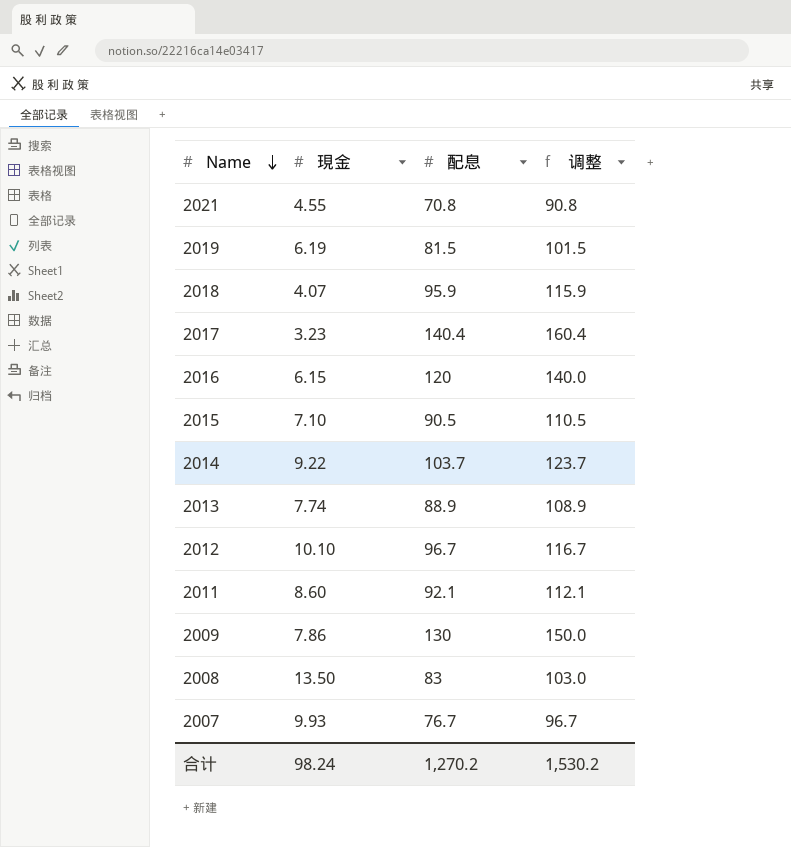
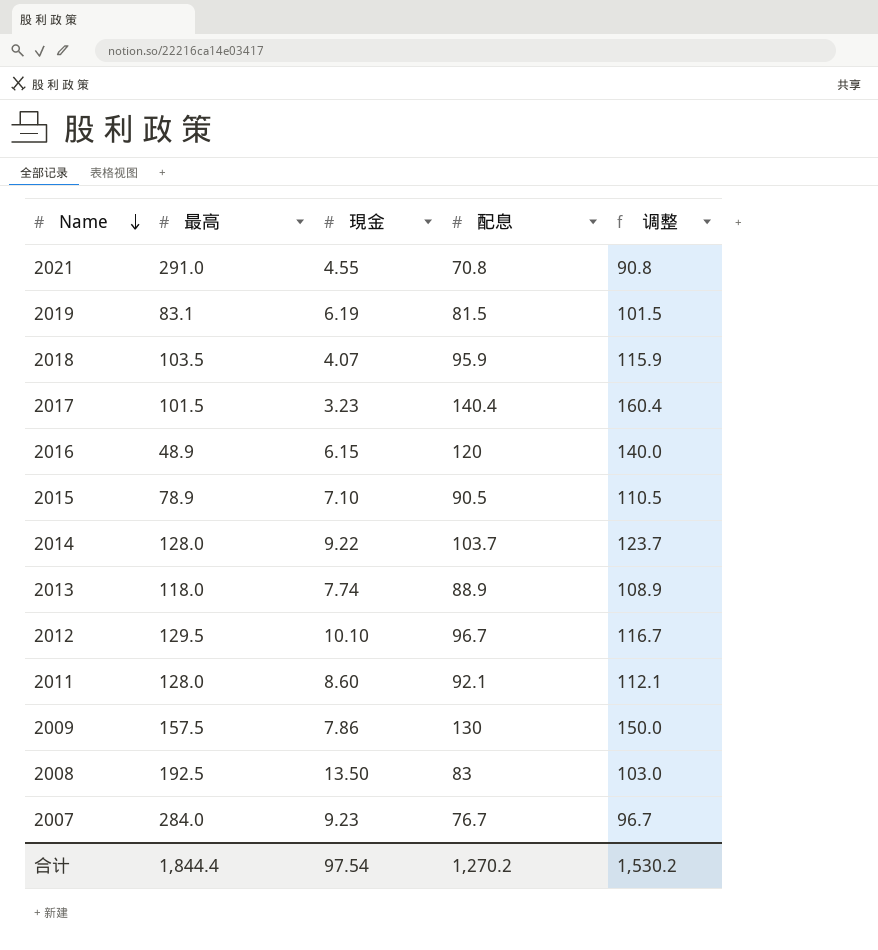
column 最高 | position: none -> 2
2007 | 現金: 9.93 -> 9.23
合计 | 現金: 98.24 -> 97.54

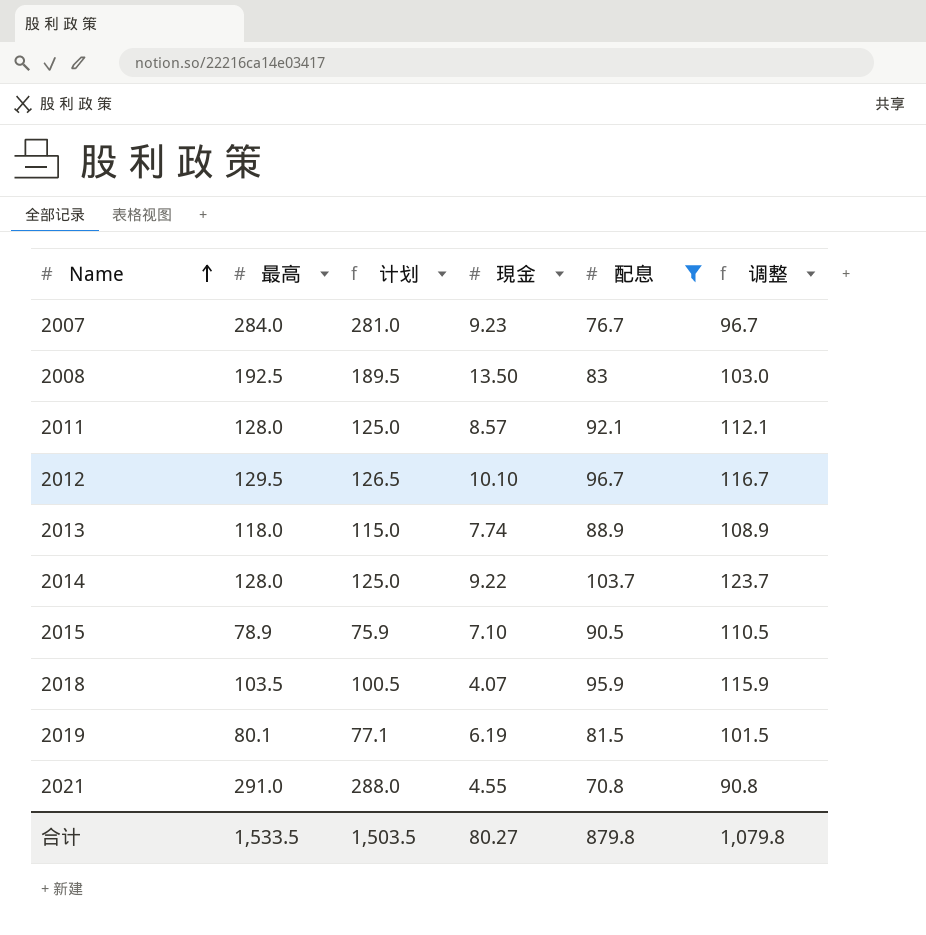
filter: none -> 配息 <= 103.7
row order: Name descending -> Name ascending
column 计划 | formula: none -> [最高] - 3
2011 | 現金: 8.60 -> 8.57
2019 | 最高: 83.1 -> 80.1
合计 | 最高: 1,844.4 -> 1,533.5
合计 | 現金: 97.54 -> 80.27
合计 | 配息: 1,270.2 -> 879.8
合计 | 调整: 1,530.2 -> 1,079.8

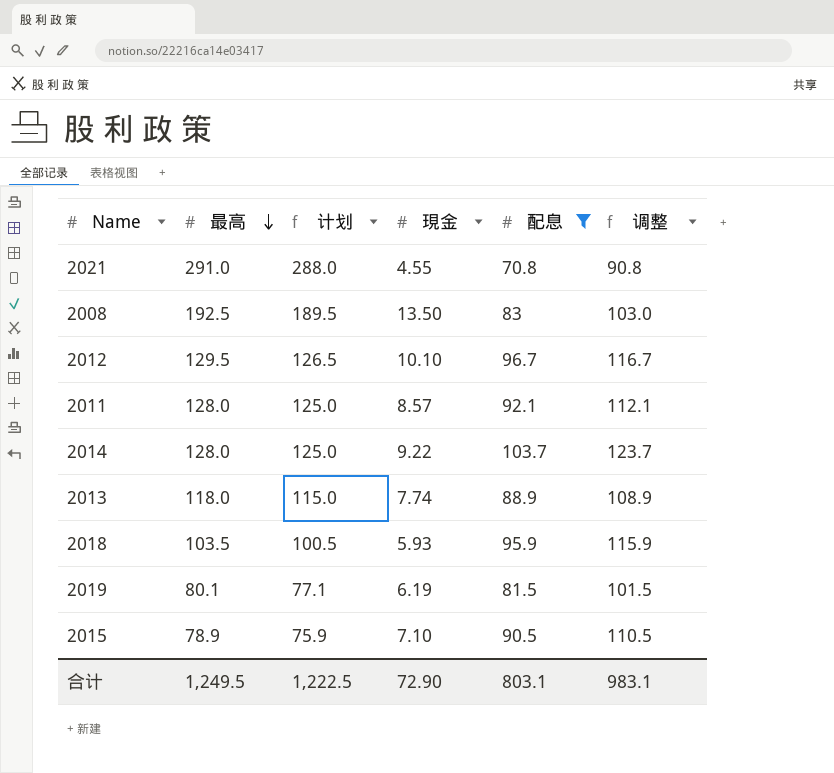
row order: Name ascending -> 最高 descending
row 2007: 284.0 | 281.0 | 9.23 | 76.7 | 96.7 -> none
2018 | 現金: 4.07 -> 5.93
合计 | 最高: 1,533.5 -> 1,249.5
合计 | 计划: 1,503.5 -> 1,222.5
合计 | 現金: 80.27 -> 72.90
合计 | 配息: 879.8 -> 803.1
合计 | 调整: 1,079.8 -> 983.1

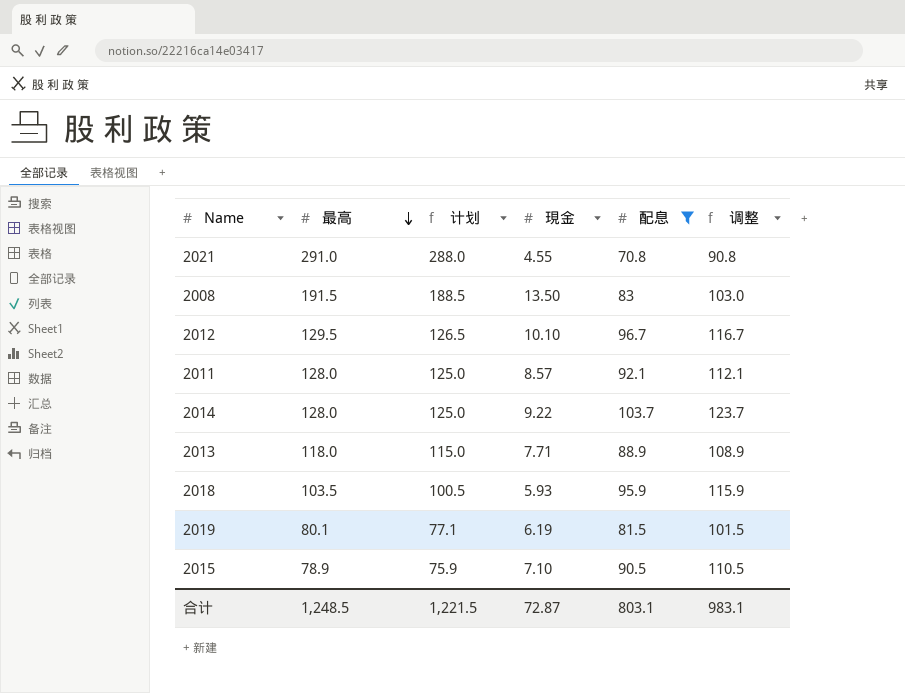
2008 | 最高: 192.5 -> 191.5
2008 | 计划: 189.5 -> 188.5
2013 | 現金: 7.74 -> 7.71
合计 | 最高: 1,249.5 -> 1,248.5
合计 | 计划: 1,222.5 -> 1,221.5
合计 | 現金: 72.90 -> 72.87

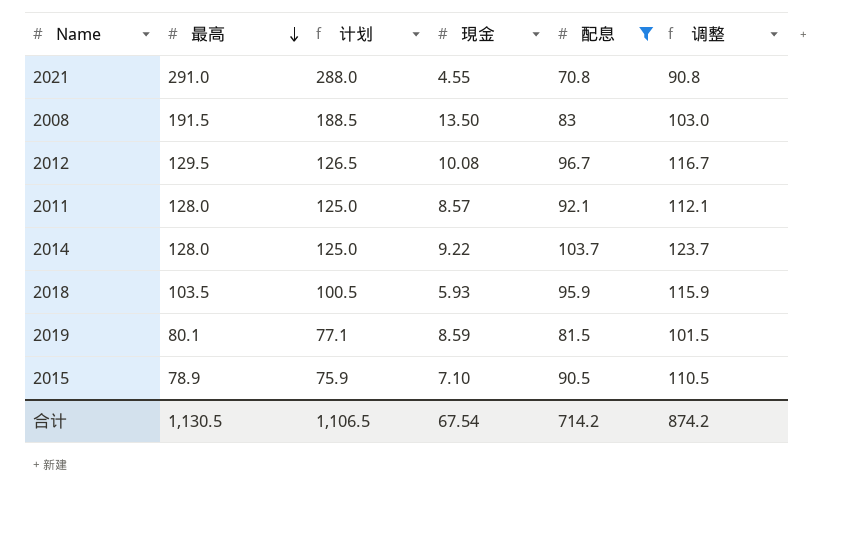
row 2013: 118.0 | 115.0 | 7.71 | 88.9 | 108.9 -> none
2012 | 現金: 10.10 -> 10.08
2019 | 現金: 6.19 -> 8.59
合计 | 最高: 1,248.5 -> 1,130.5
合计 | 计划: 1,221.5 -> 1,106.5
合计 | 現金: 72.87 -> 67.54
合计 | 配息: 803.1 -> 714.2
合计 | 调整: 983.1 -> 874.2

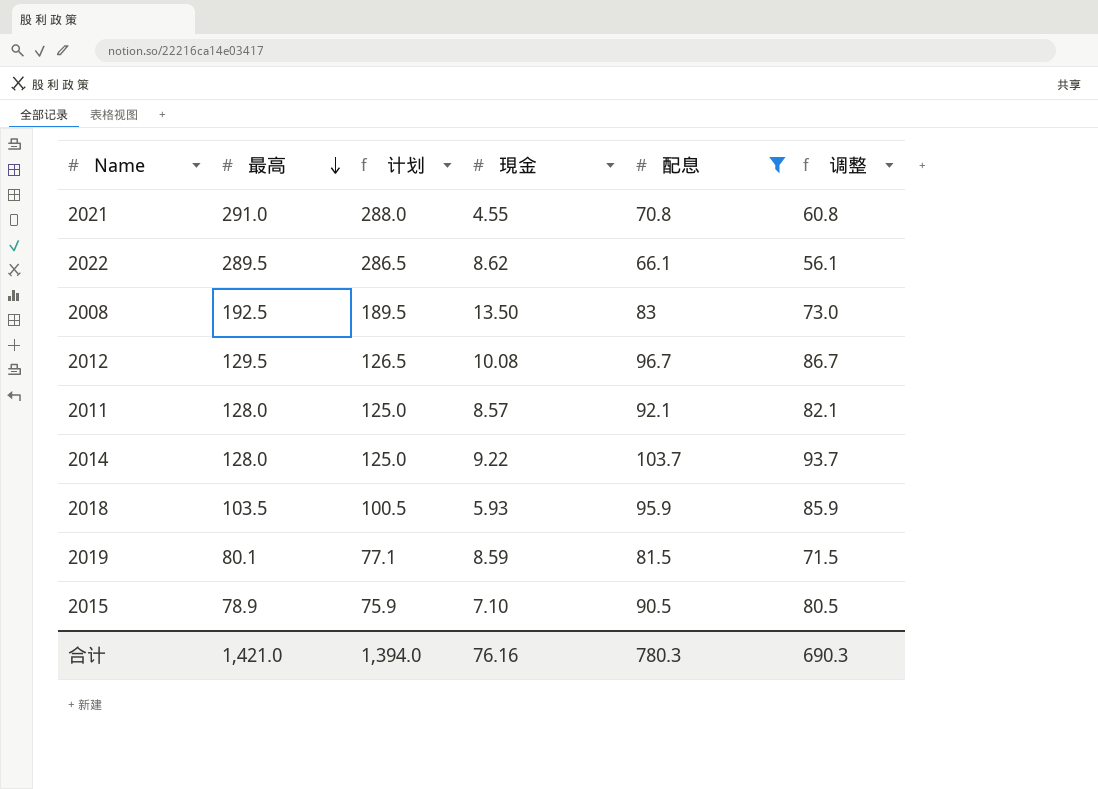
column 调整 | formula: [配息] + 20 -> [配息] - 10
row 2022: none -> 289.5 | 286.5 | 8.62 | 66.1 | 56.1
2008 | 最高: 191.5 -> 192.5
2008 | 计划: 188.5 -> 189.5
合计 | 最高: 1,130.5 -> 1,421.0
合计 | 计划: 1,106.5 -> 1,394.0
合计 | 現金: 67.54 -> 76.16
合计 | 配息: 714.2 -> 780.3
合计 | 调整: 874.2 -> 690.3

